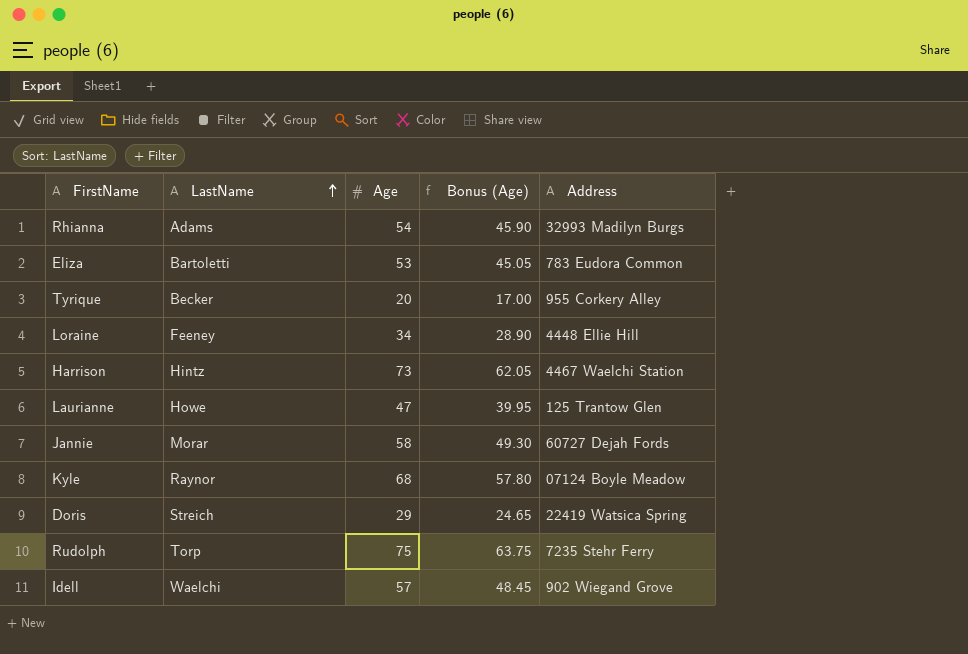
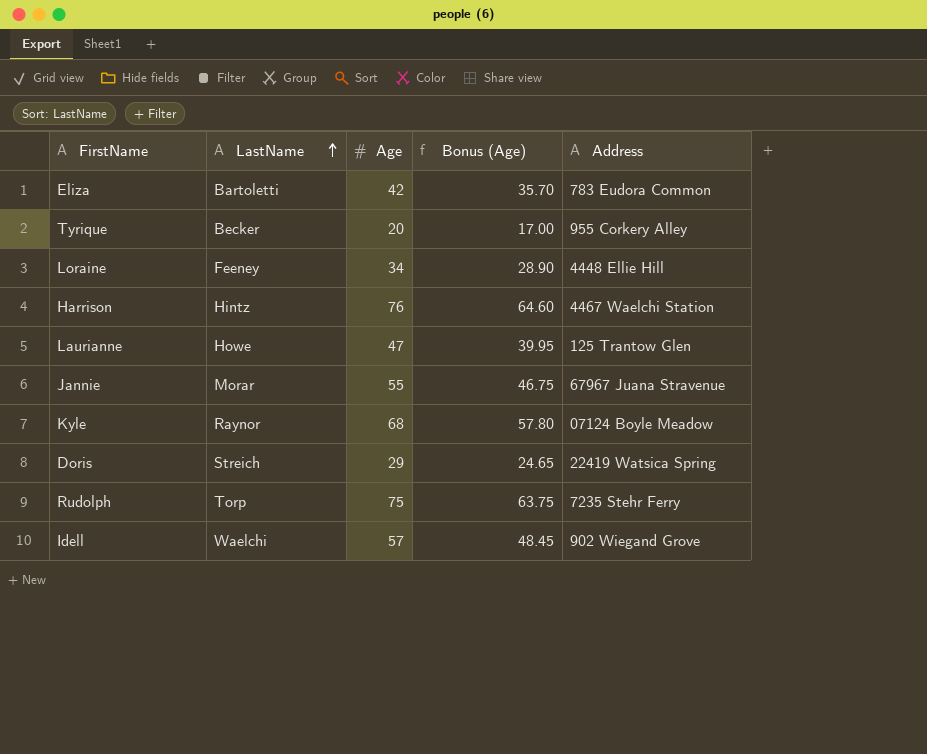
row Rhianna: Adams | 54 | 45.90 | 32993 Madilyn Burgs -> none
Eliza | Age: 53 -> 42
Eliza | Bonus (Age): 45.05 -> 35.70
Harrison | Age: 73 -> 76
Harrison | Bonus (Age): 62.05 -> 64.60
Jannie | Age: 58 -> 55
Jannie | Bonus (Age): 49.30 -> 46.75
Jannie | Address: 60727 Dejah Fords -> 67967 Juana Stravenue

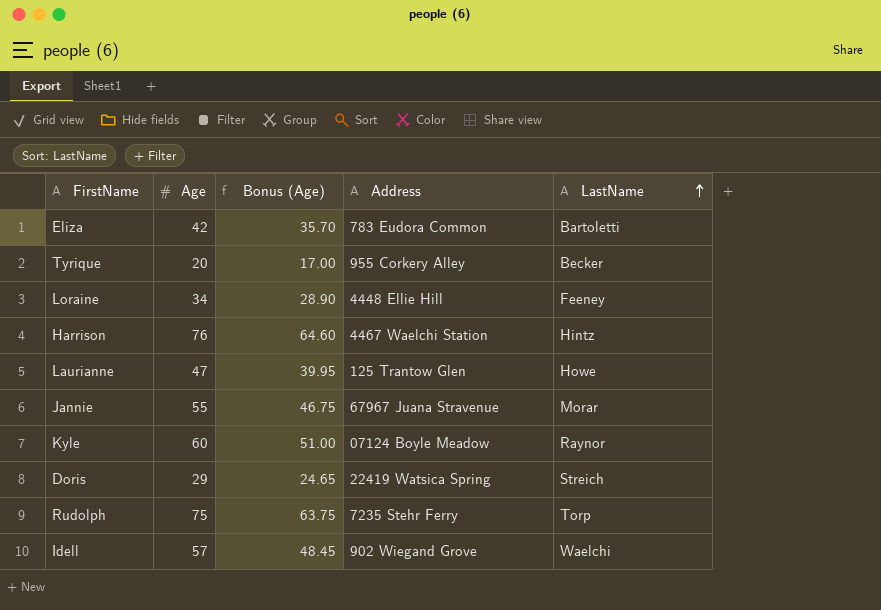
column LastName | position: 2 -> 5
Kyle | Age: 68 -> 60
Kyle | Bonus (Age): 57.80 -> 51.00

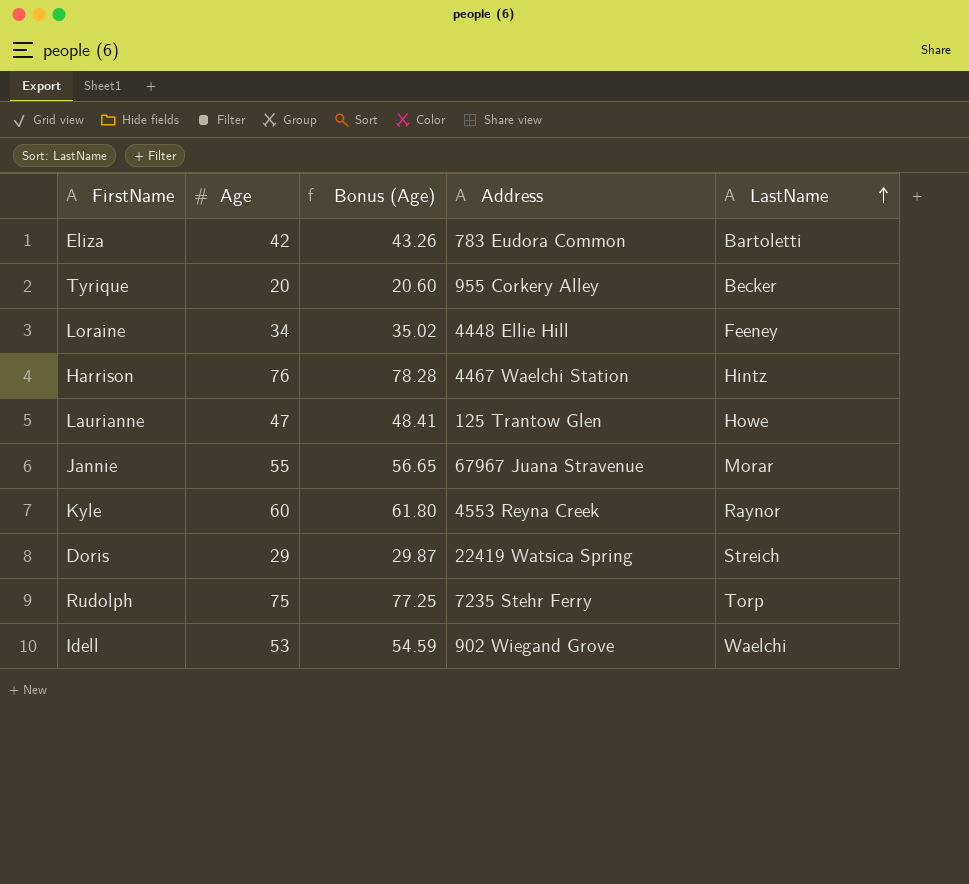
column Bonus (Age) | formula: [Age] * 0.85 -> [Age] * 1.03
Kyle | Address: 07124 Boyle Meadow -> 4553 Reyna Creek
Idell | Age: 57 -> 53

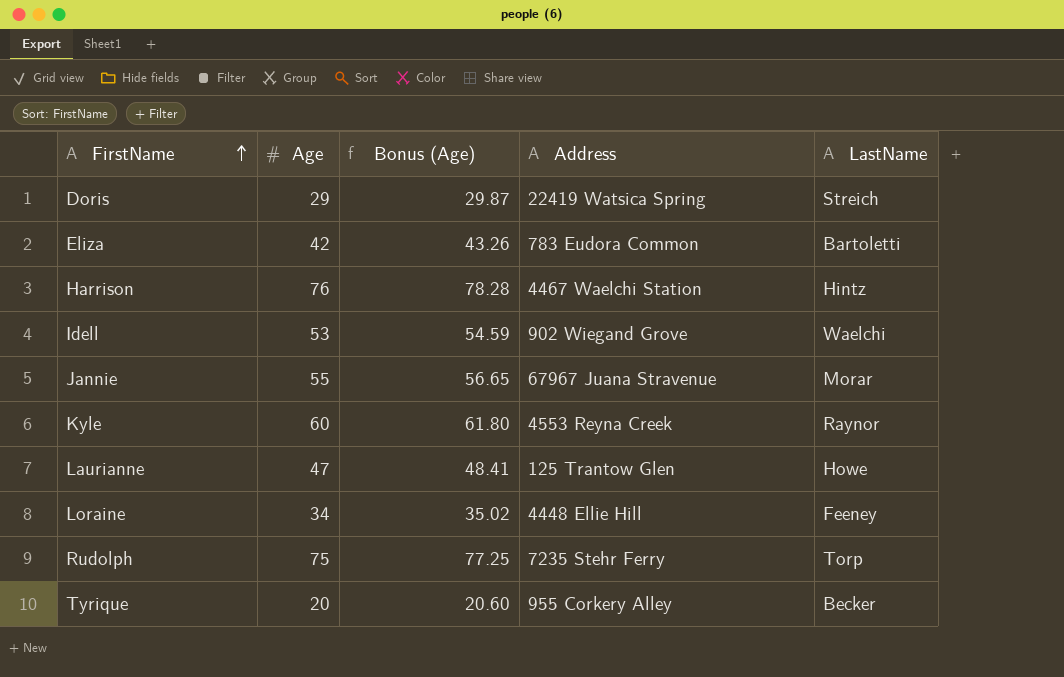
row order: LastName ascending -> FirstName ascending

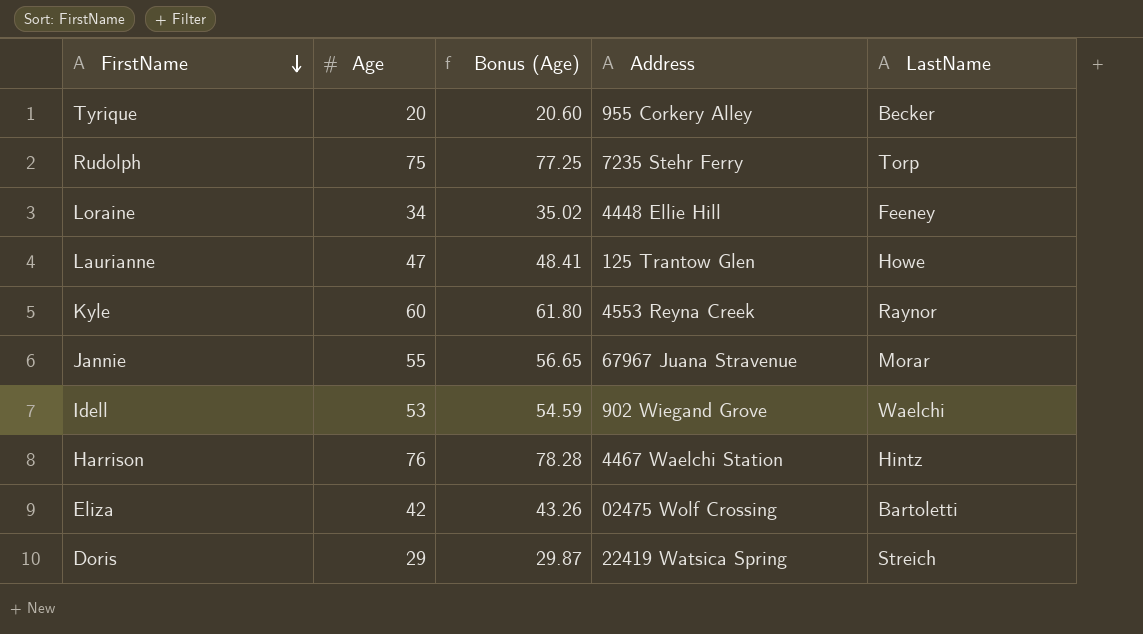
row order: FirstName ascending -> FirstName descending
Eliza | Address: 783 Eudora Common -> 02475 Wolf Crossing

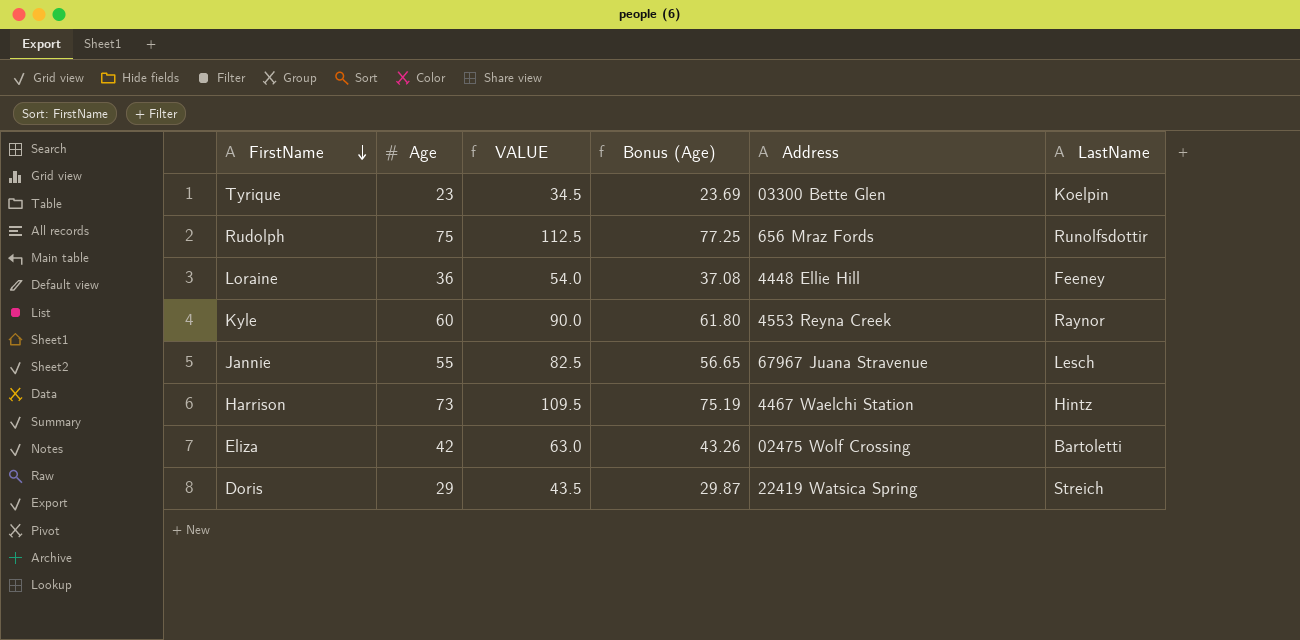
column VALUE | formula: none -> [Age] * 1.5
row Laurianne: 47 | 48.41 | 125 Trantow Glen | Howe -> none
row Idell: 53 | 54.59 | 902 Wiegand Grove | Waelchi -> none
Tyrique | Age: 20 -> 23
Tyrique | Bonus (Age): 20.60 -> 23.69
Tyrique | Address: 955 Corkery Alley -> 03300 Bette Glen
Tyrique | LastName: Becker -> Koelpin
Rudolph | Address: 7235 Stehr Ferry -> 656 Mraz Fords
Rudolph | LastName: Torp -> Runolfsdottir
Loraine | Age: 34 -> 36
Loraine | Bonus (Age): 35.02 -> 37.08
Jannie | LastName: Morar -> Lesch
Harrison | Age: 76 -> 73
Harrison | Bonus (Age): 78.28 -> 75.19

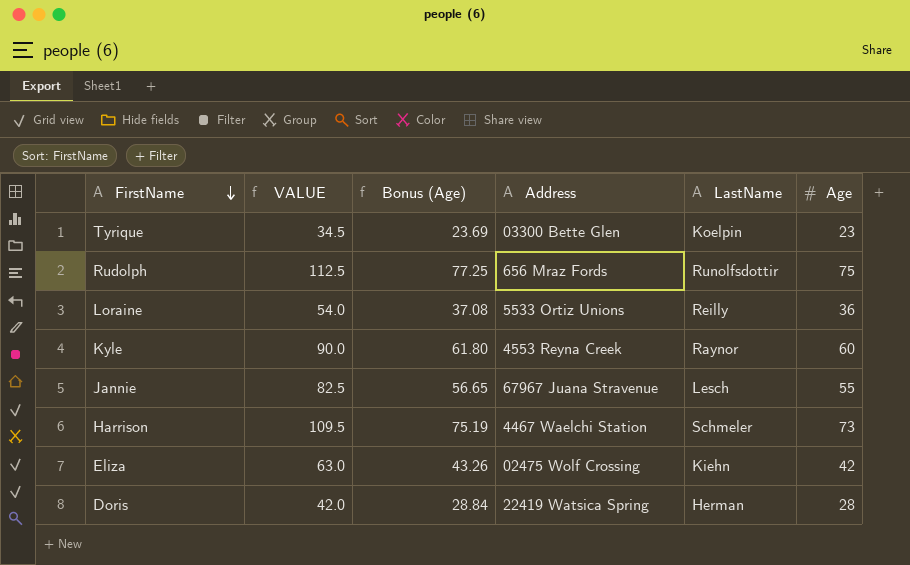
column Age | position: 2 -> 6
Loraine | Address: 4448 Ellie Hill -> 5533 Ortiz Unions
Loraine | LastName: Feeney -> Reilly
Harrison | LastName: Hintz -> Schmeler
Eliza | LastName: Bartoletti -> Kiehn
Doris | VALUE: 43.5 -> 42.0
Doris | Bonus (Age): 29.87 -> 28.84
Doris | LastName: Streich -> Herman
Doris | Age: 29 -> 28

